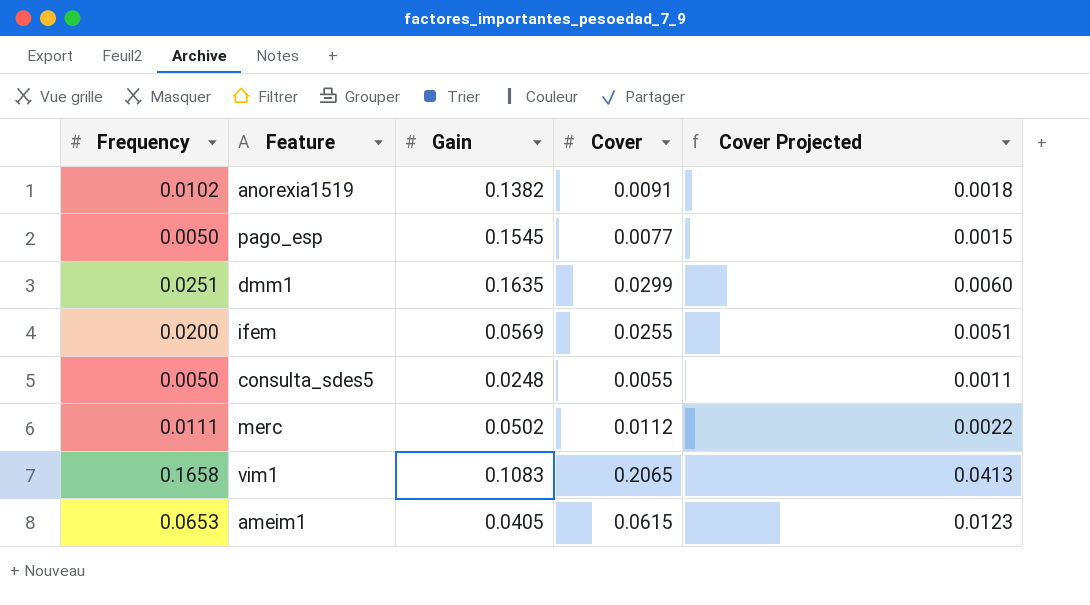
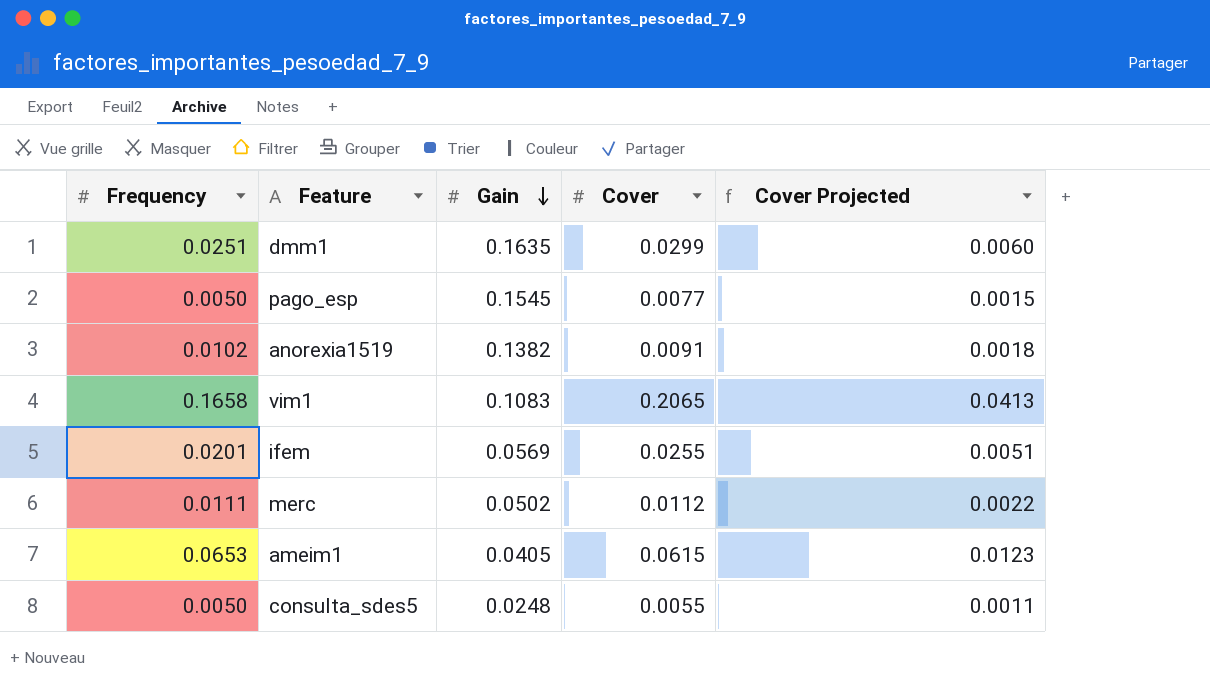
row order: none -> Gain descending
ifem | Frequency: 0.0200 -> 0.0201

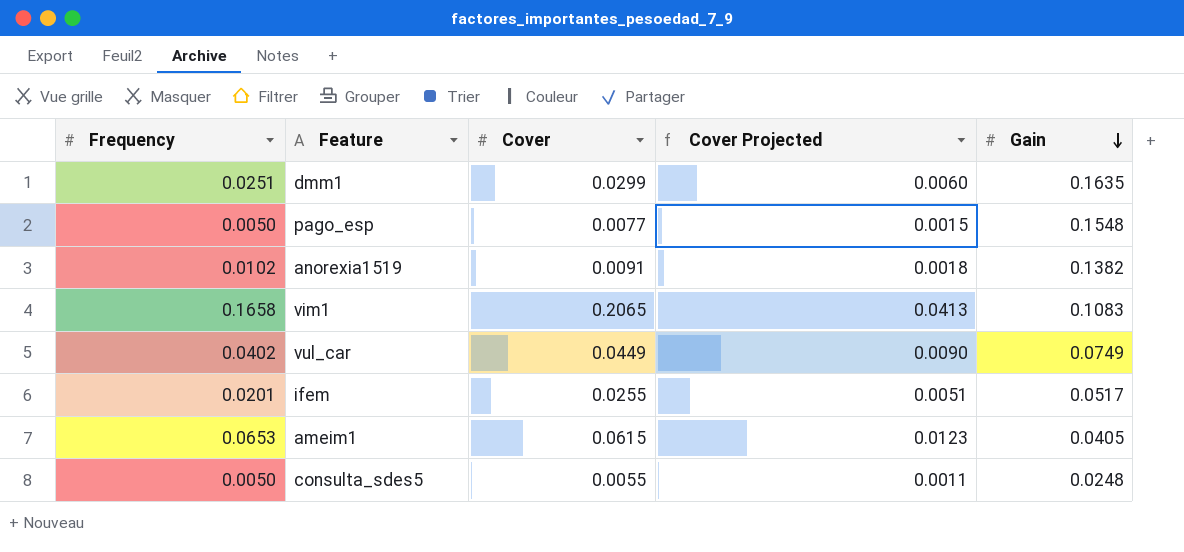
column Gain | position: 3 -> 5
row merc: 0.0111 | 0.0502 | 0.0112 | 0.0022 -> none
pago_esp | Gain: 0.1545 -> 0.1548
row vul_car: none -> 0.0402 | 0.0449 | 0.0090 | 0.0749
ifem | Gain: 0.0569 -> 0.0517

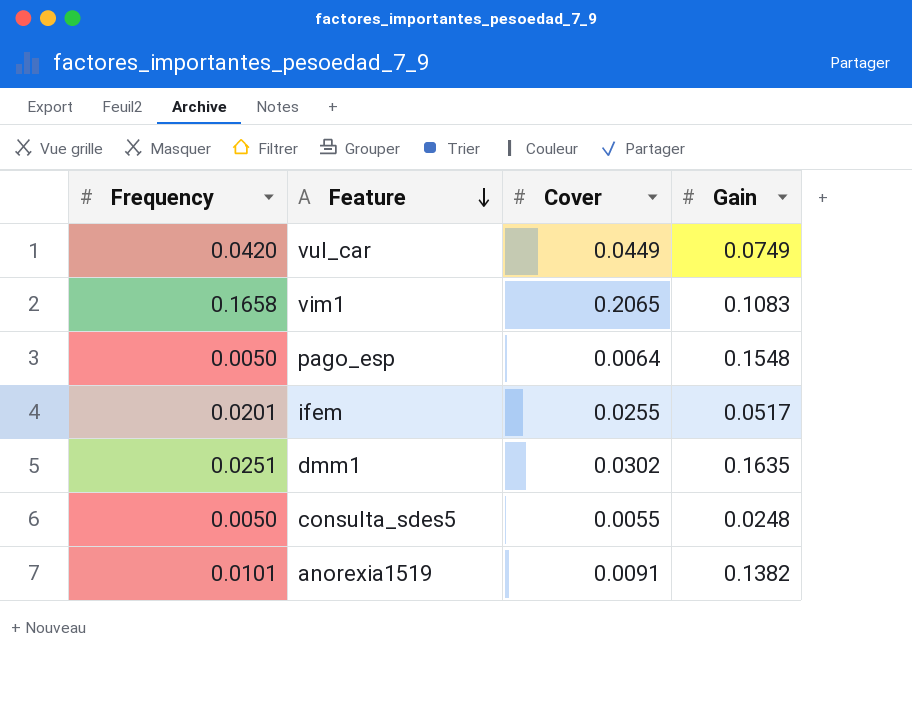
row order: Gain descending -> Feature descending
column Cover Projected | formula: [Cover] * 0.2 -> none
row ameim1: 0.0653 | 0.0615 | 0.0123 | 0.0405 -> none
vul_car | Frequency: 0.0402 -> 0.0420
pago_esp | Cover: 0.0077 -> 0.0064
dmm1 | Cover: 0.0299 -> 0.0302
anorexia1519 | Frequency: 0.0102 -> 0.0101

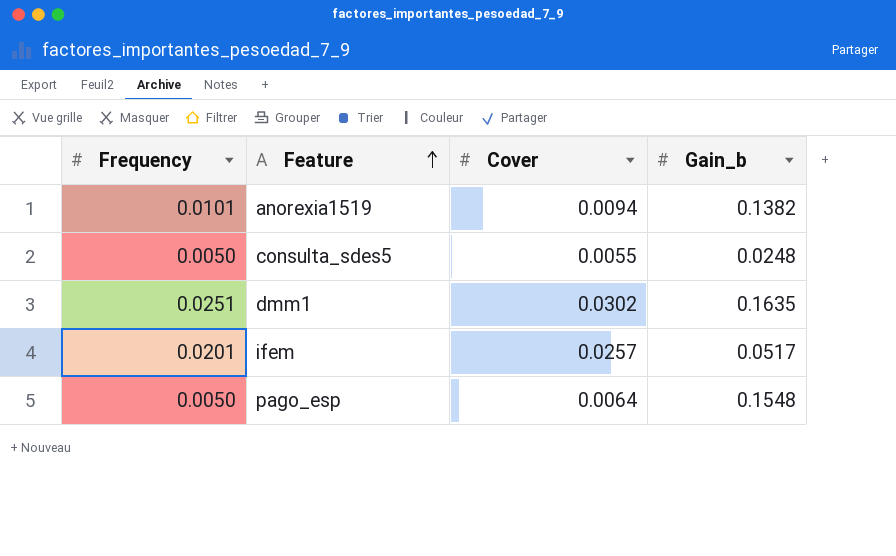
row order: Feature descending -> Feature ascending
column name: Gain -> Gain_b
row vul_car: 0.0420 | 0.0449 | 0.0749 -> none
row vim1: 0.1658 | 0.2065 | 0.1083 -> none
anorexia1519 | Cover: 0.0091 -> 0.0094
ifem | Cover: 0.0255 -> 0.0257

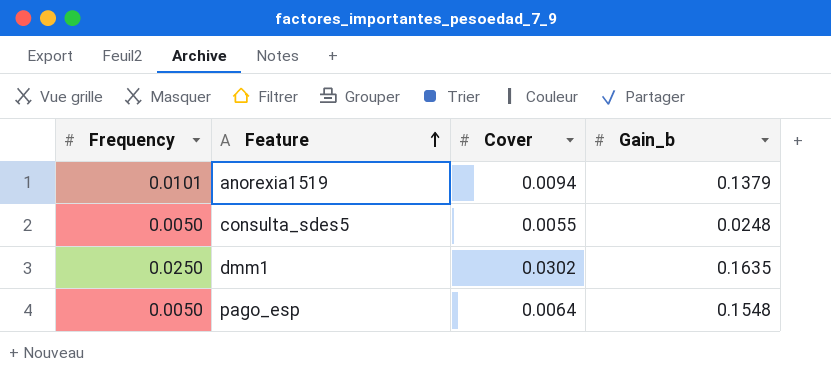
row ifem: 0.0201 | 0.0257 | 0.0517 -> none
anorexia1519 | Gain_b: 0.1382 -> 0.1379
dmm1 | Frequency: 0.0251 -> 0.0250

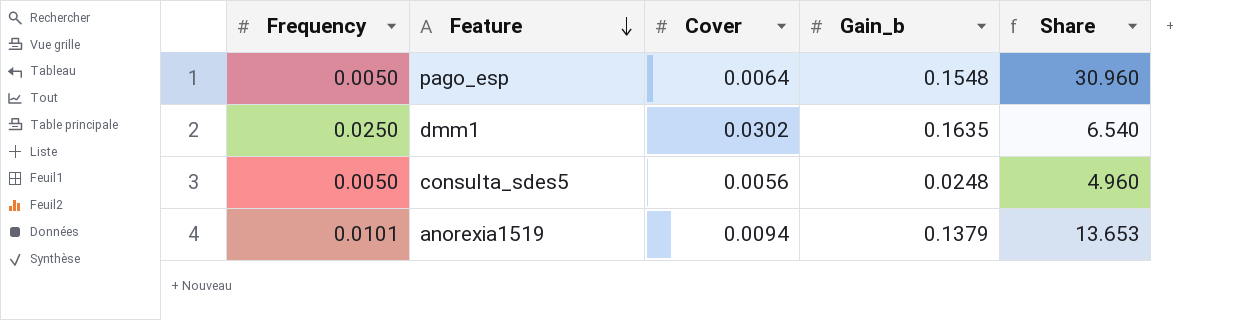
row order: Feature ascending -> Feature descending
column Share | formula: none -> [Gain_b] / [Frequency]
consulta_sdes5 | Cover: 0.0055 -> 0.0056

